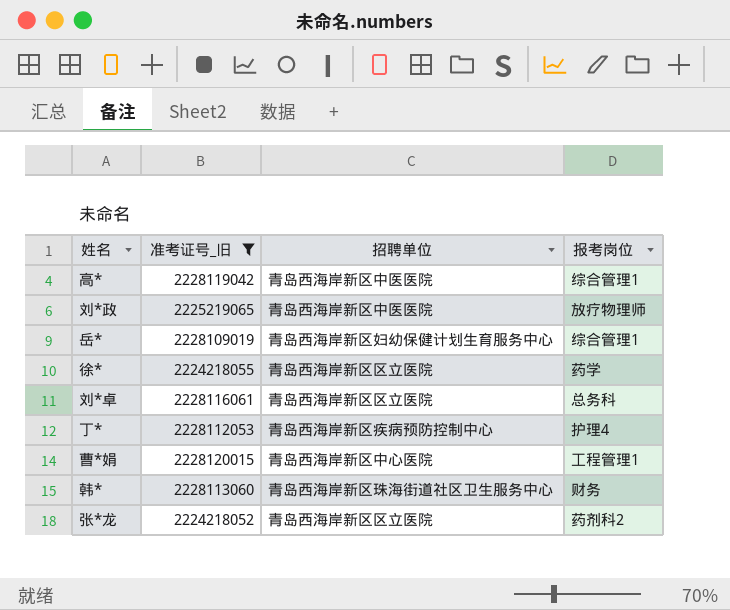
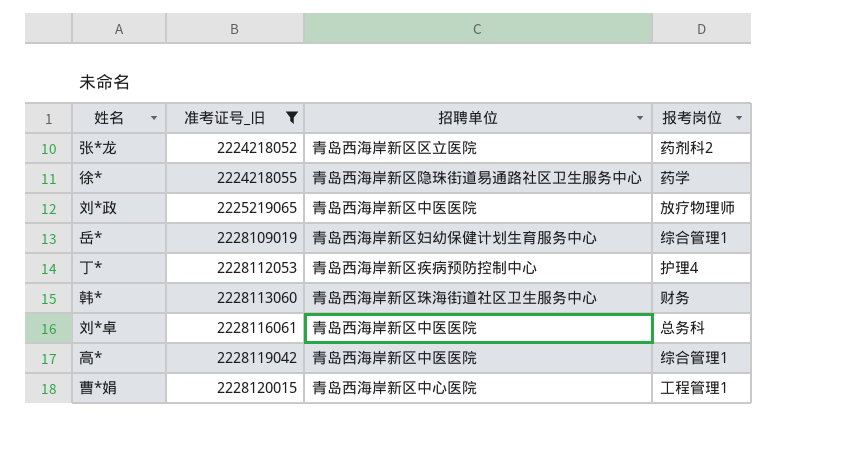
row order: none -> 准考证号_旧 ascending
徐* | 招聘单位: 青岛西海岸新区区立医院 -> 青岛西海岸新区隐珠街道易通路社区卫生服务中心
刘*卓 | 招聘单位: 青岛西海岸新区区立医院 -> 青岛西海岸新区中医医院

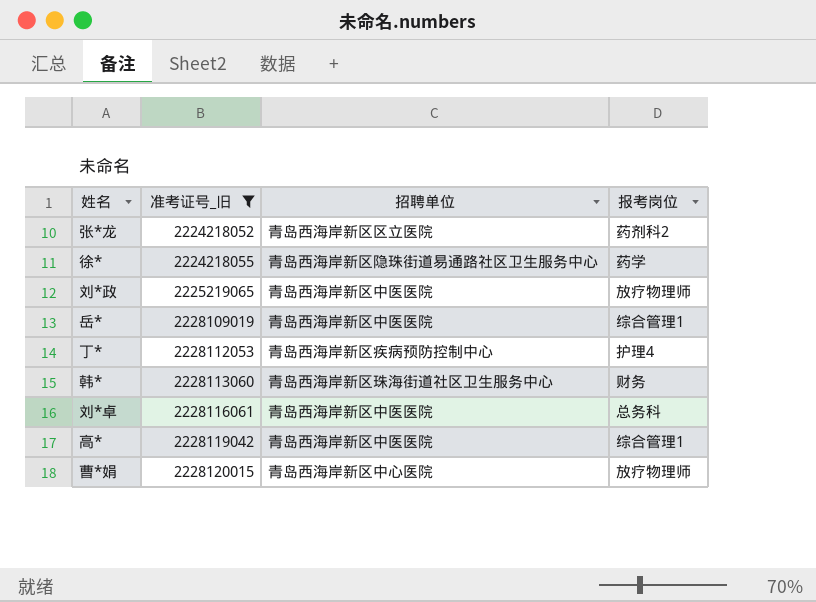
岳* | 招聘单位: 青岛西海岸新区妇幼保健计划生育服务中心 -> 青岛西海岸新区中医医院
曹*娟 | 报考岗位: 工程管理1 -> 放疗物理师

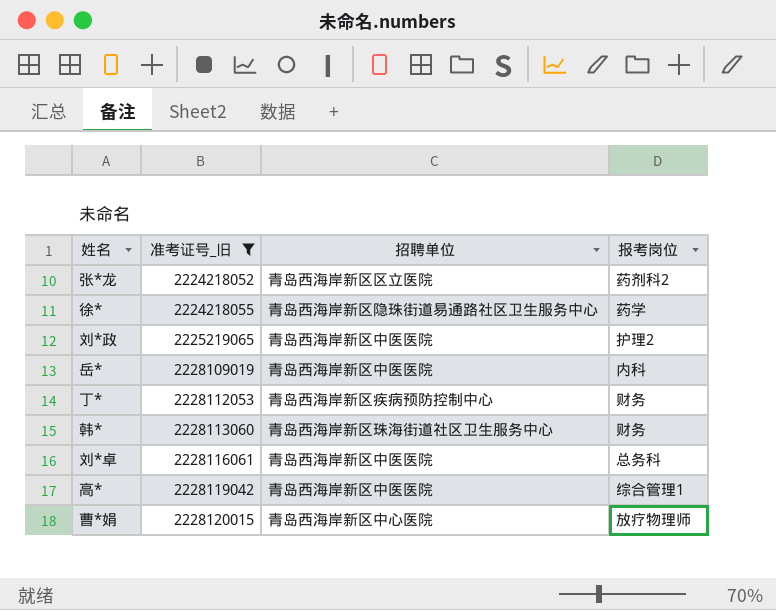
刘*政 | 报考岗位: 放疗物理师 -> 护理2
岳* | 报考岗位: 综合管理1 -> 内科
丁* | 报考岗位: 护理4 -> 财务

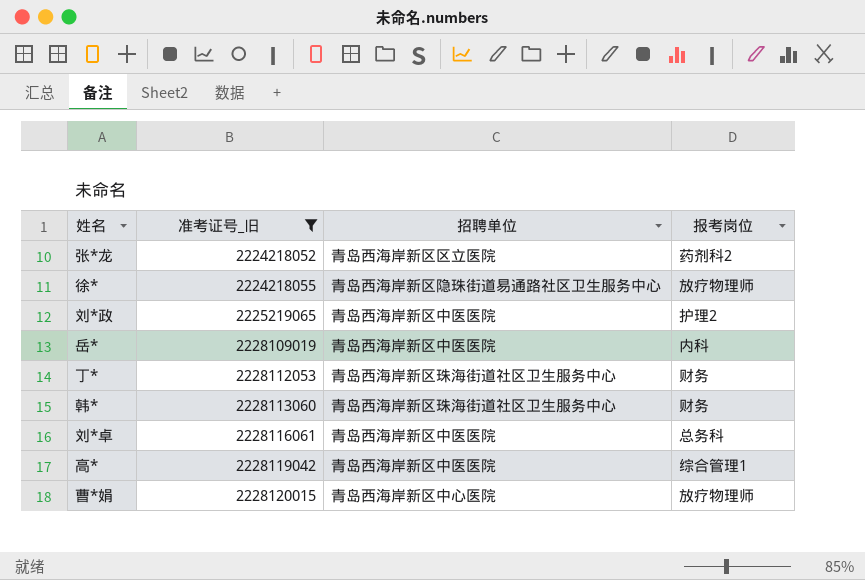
徐* | 报考岗位: 药学 -> 放疗物理师
丁* | 招聘单位: 青岛西海岸新区疾病预防控制中心 -> 青岛西海岸新区珠海街道社区卫生服务中心

